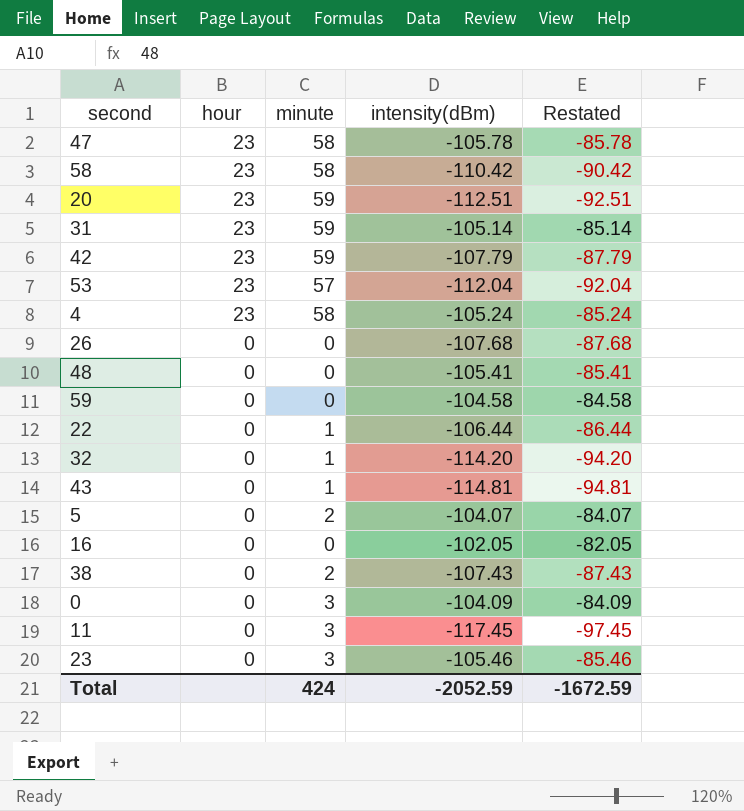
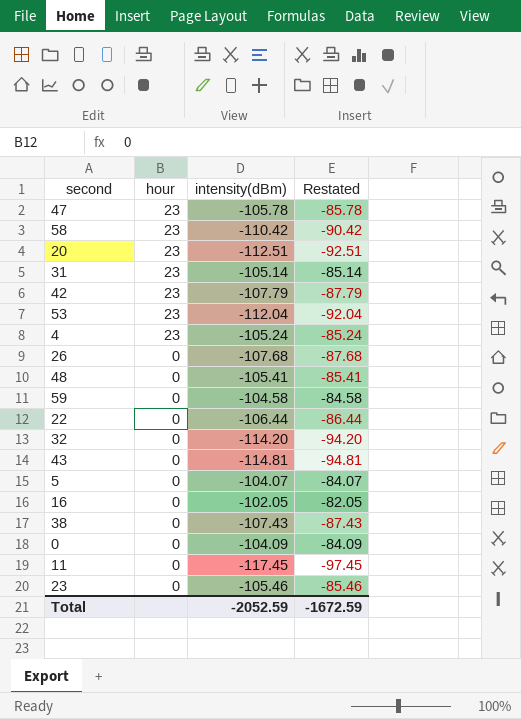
column minute | position: 3 -> none

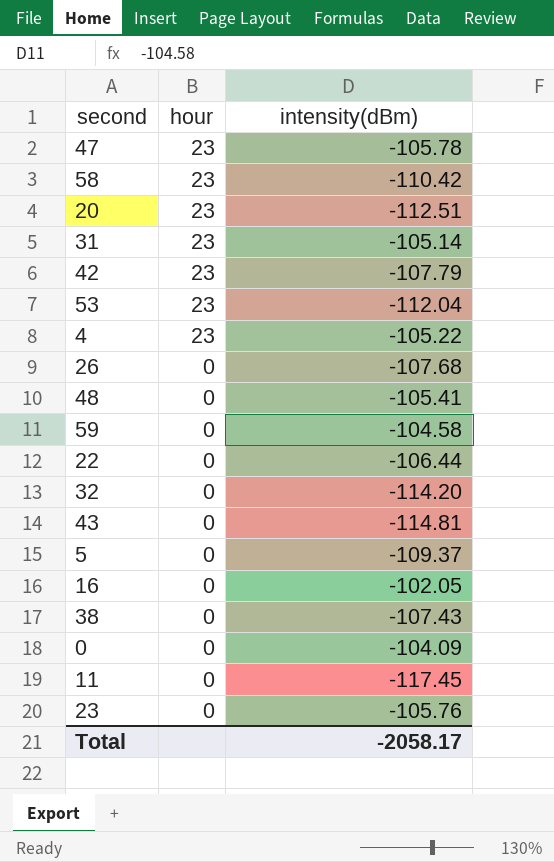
column Restated | formula: [intensity(dBm)] + 20 -> none
4 | intensity(dBm): -105.24 -> -105.22
5 | intensity(dBm): -104.07 -> -109.37
23 | intensity(dBm): -105.46 -> -105.76
Total | intensity(dBm): -2052.59 -> -2058.17

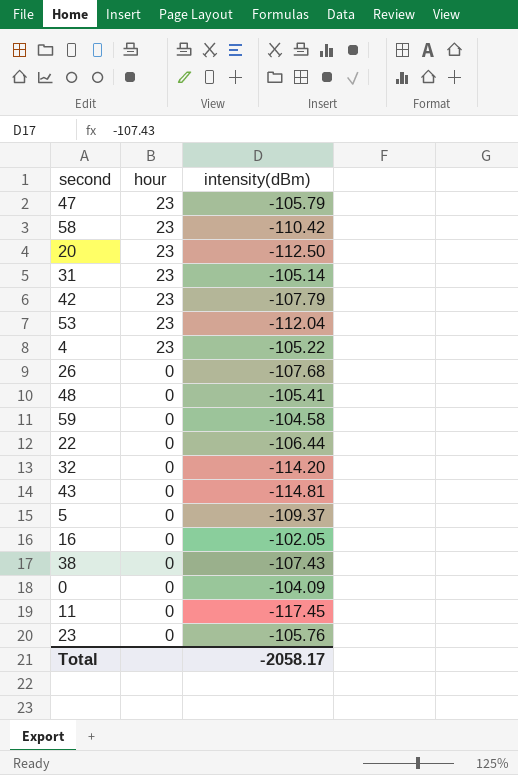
47 | intensity(dBm): -105.78 -> -105.79
20 | intensity(dBm): -112.51 -> -112.50

